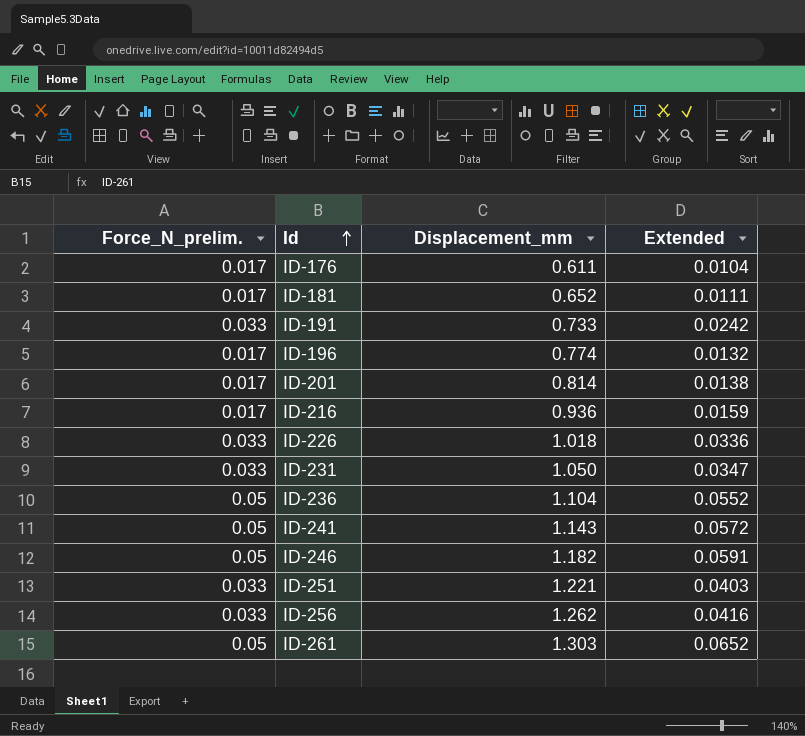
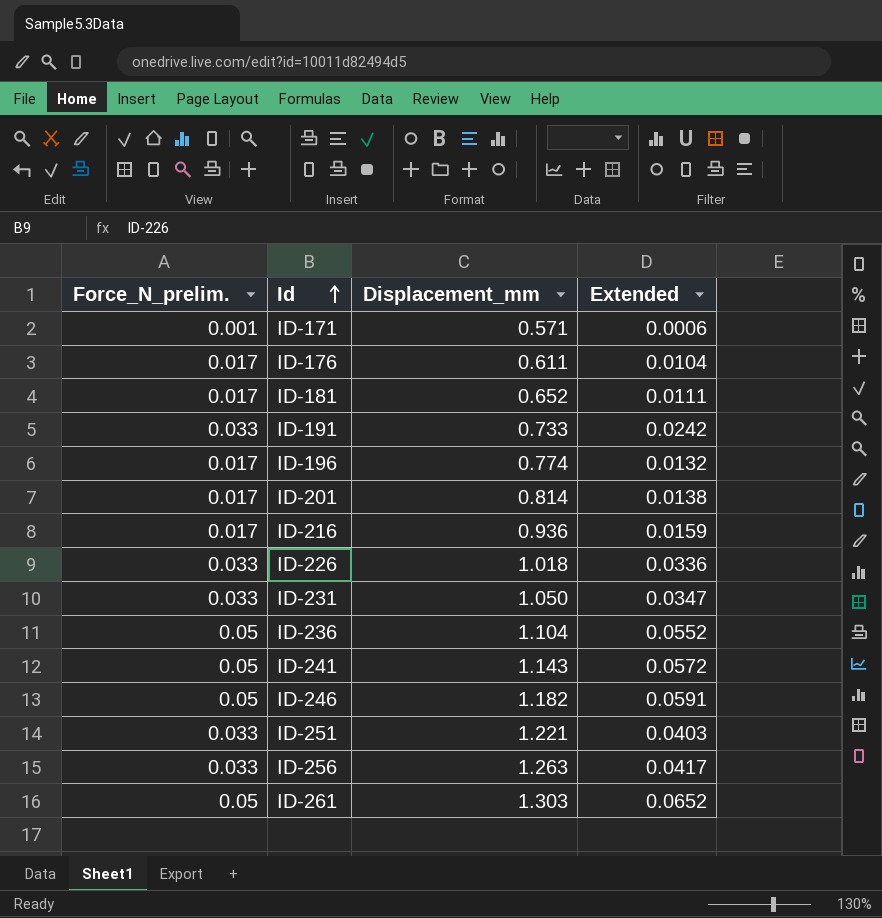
row ID-171: none -> 0.001 | 0.571 | 0.0006
ID-256 | Displacement_mm: 1.262 -> 1.263
ID-256 | Extended: 0.0416 -> 0.0417

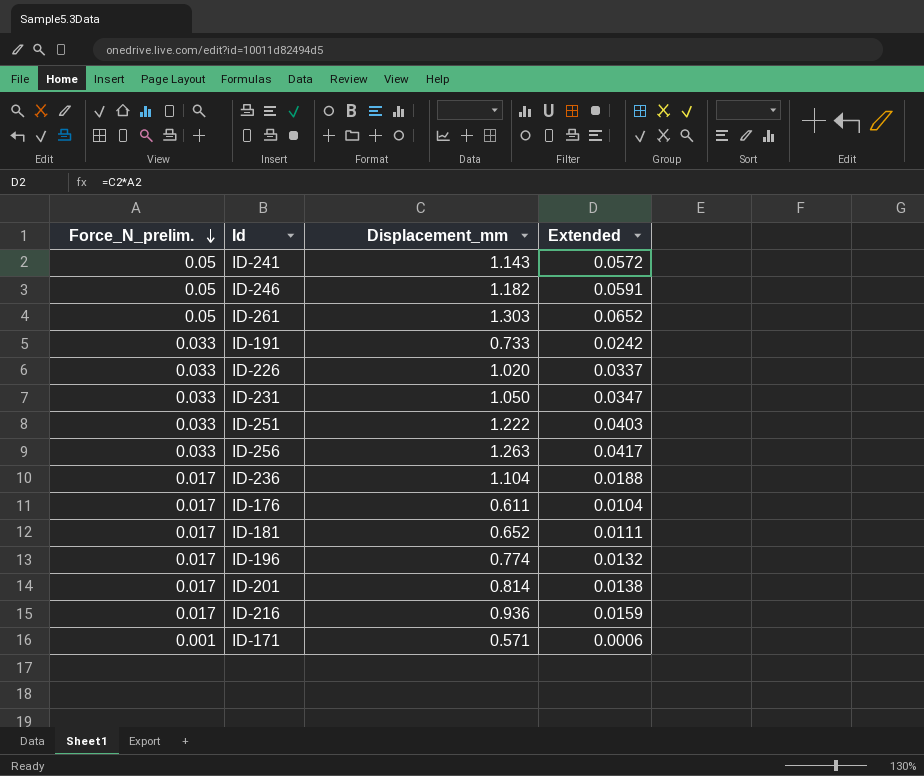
row order: Id ascending -> Force_N_prelim. descending
ID-226 | Displacement_mm: 1.018 -> 1.020
ID-226 | Extended: 0.0336 -> 0.0337
ID-251 | Displacement_mm: 1.221 -> 1.222
ID-236 | Force_N_prelim.: 0.05 -> 0.017
ID-236 | Extended: 0.0552 -> 0.0188

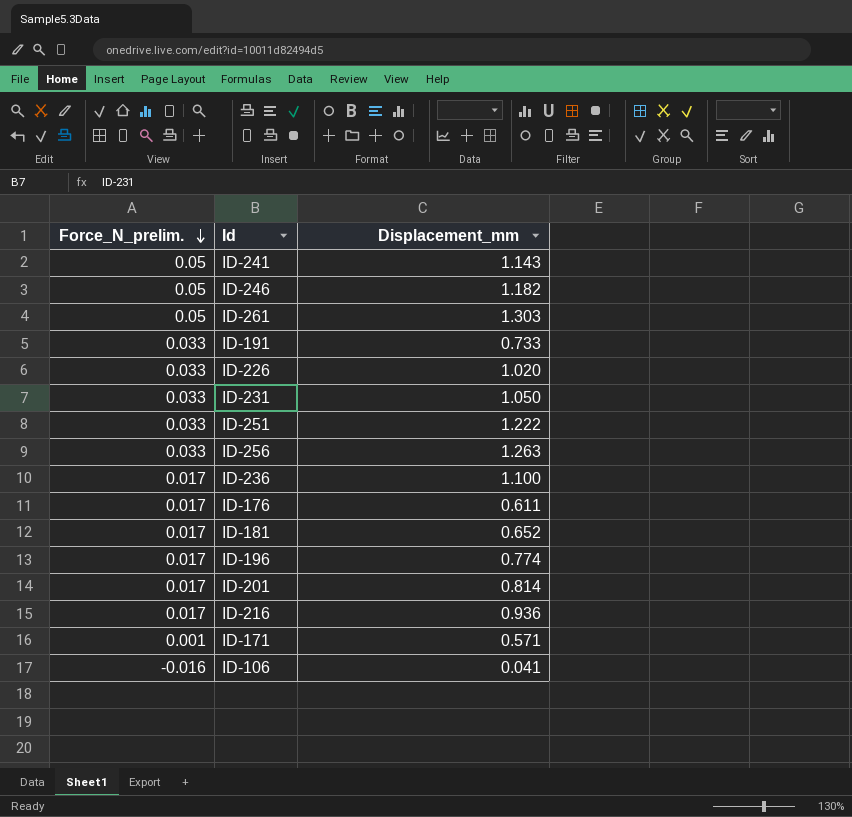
column Extended | formula: [Force_N_prelim.] * [Displacement_mm] -> none
ID-236 | Displacement_mm: 1.104 -> 1.100
row ID-106: none -> -0.016 | 0.041

